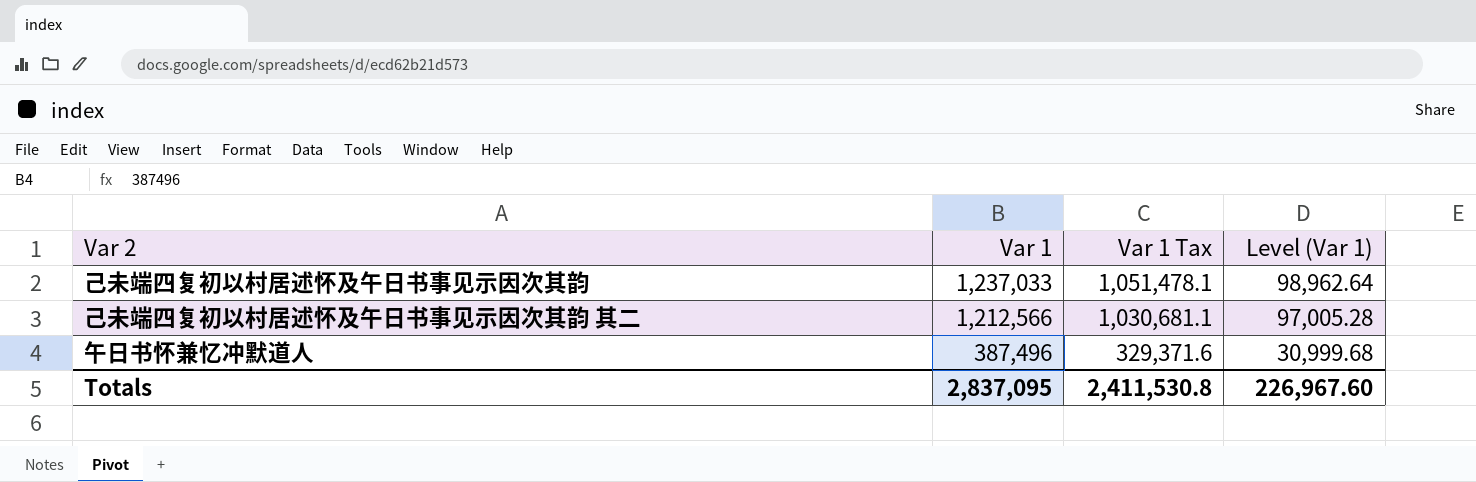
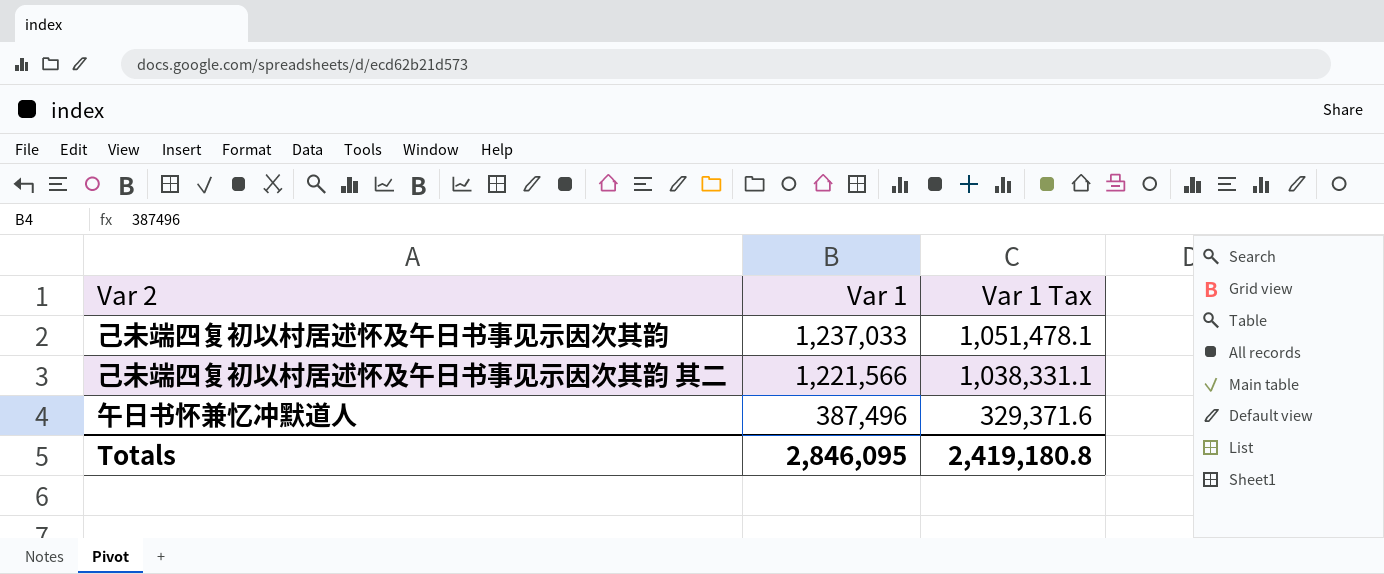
column Level (Var 1) | formula: [Var 1] * 0.08 -> none
己未端四复初以村居述怀及午日书事见示因次其韵 其二 | Var 1: 1,212,566 -> 1,221,566
己未端四复初以村居述怀及午日书事见示因次其韵 其二 | Var 1 Tax: 1,030,681.1 -> 1,038,331.1
Totals | Var 1: 2,837,095 -> 2,846,095
Totals | Var 1 Tax: 2,411,530.8 -> 2,419,180.8

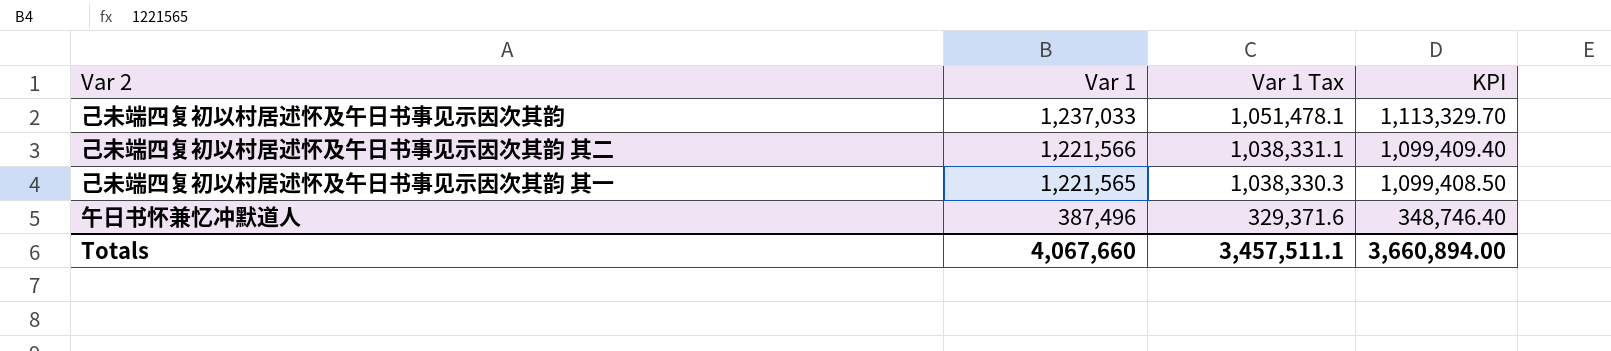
column KPI | formula: none -> [Var 1] * 0.9
row 己未端四复初以村居述怀及午日书事见示因次其韵 其一: none -> 1,221,565 | 1,038,330.3 | 1,099,408.50
Totals | Var 1: 2,846,095 -> 4,067,660
Totals | Var 1 Tax: 2,419,180.8 -> 3,457,511.1

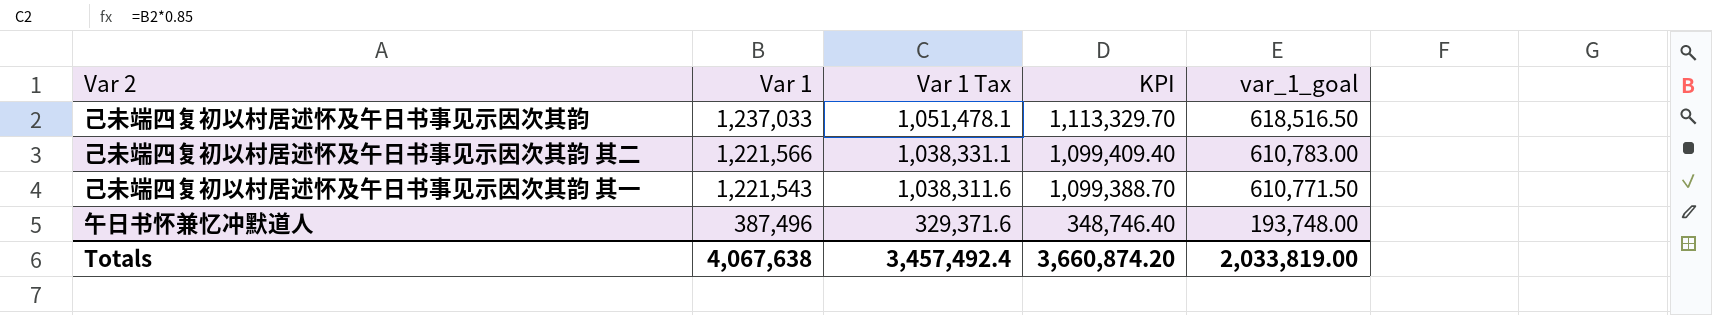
column var_1_goal | formula: none -> [Var 1] * 0.5
己未端四复初以村居述怀及午日书事见示因次其韵 其一 | Var 1: 1,221,565 -> 1,221,543
己未端四复初以村居述怀及午日书事见示因次其韵 其一 | Var 1 Tax: 1,038,330.3 -> 1,038,311.6
己未端四复初以村居述怀及午日书事见示因次其韵 其一 | KPI: 1,099,408.50 -> 1,099,388.70
Totals | Var 1: 4,067,660 -> 4,067,638
Totals | Var 1 Tax: 3,457,511.1 -> 3,457,492.4
Totals | KPI: 3,660,894.00 -> 3,660,874.20

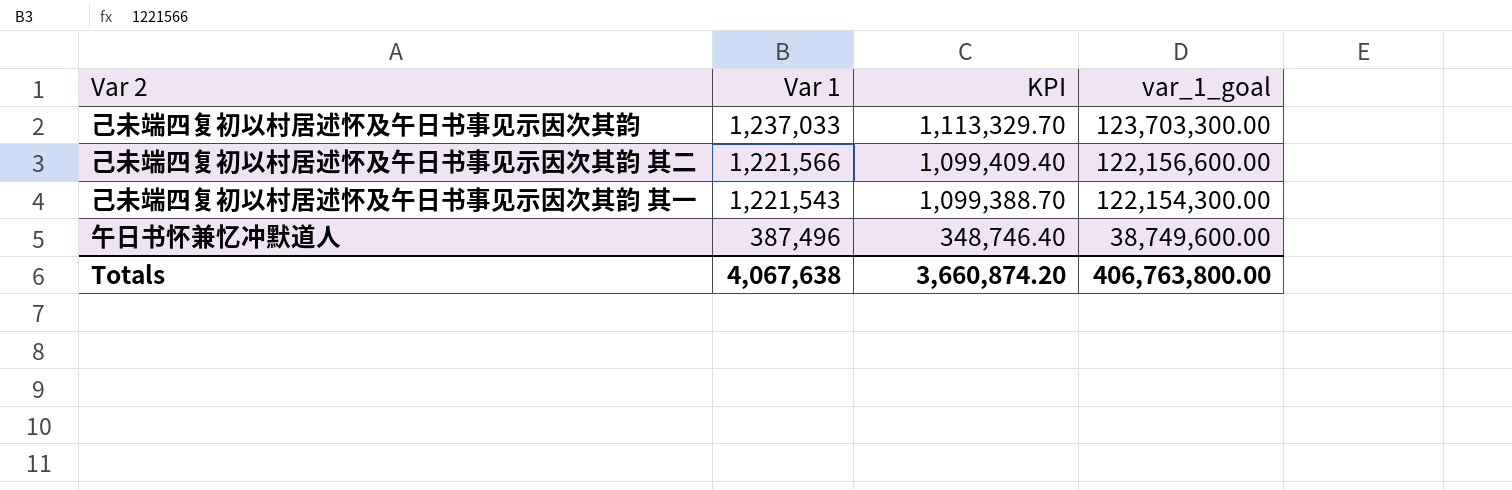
column Var 1 Tax | formula: [Var 1] * 0.85 -> none
column var_1_goal | formula: [Var 1] * 0.5 -> [Var 1] * 100
Totals | var_1_goal: 2,033,819.00 -> 406,763,800.00

